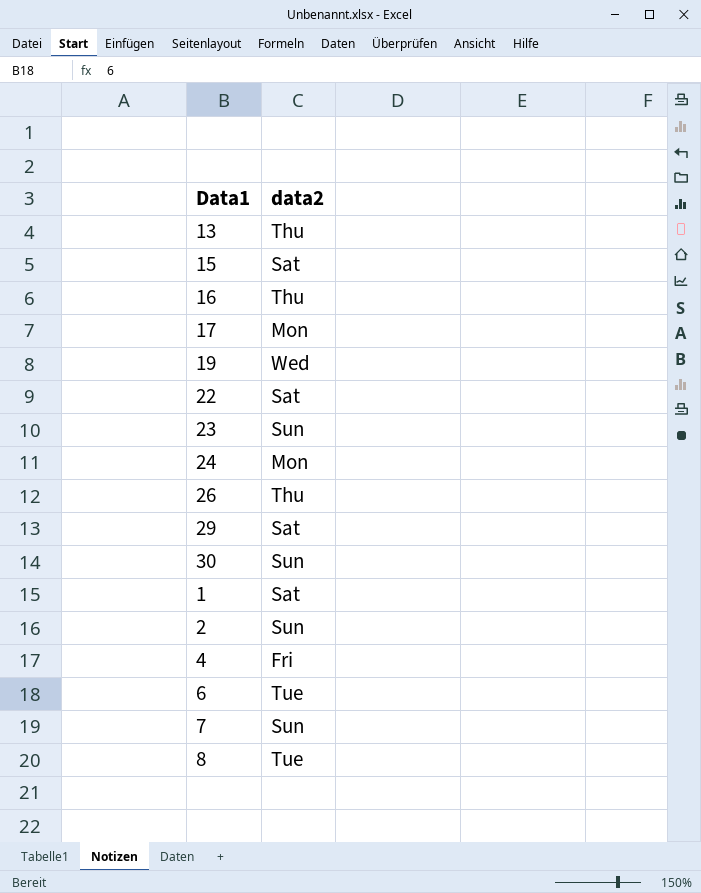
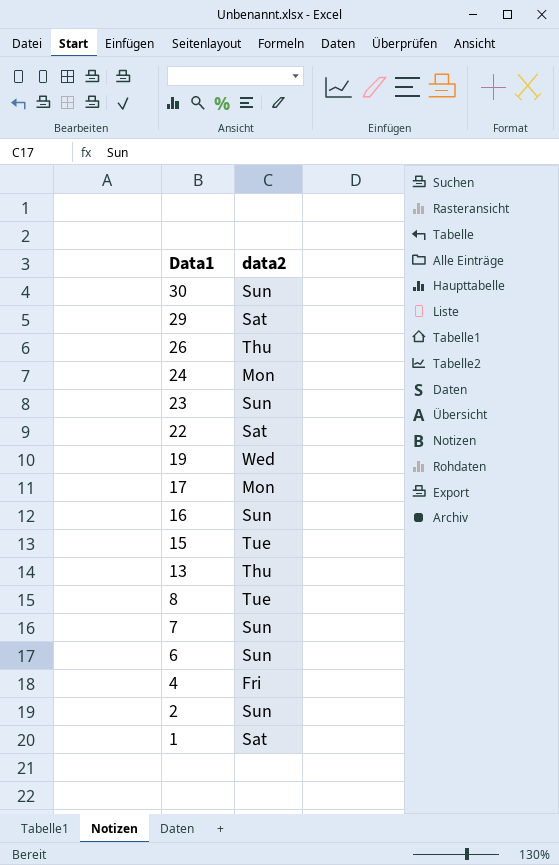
row order: none -> Data1 descending
16 | data2: Thu -> Sun
15 | data2: Sat -> Tue
6 | data2: Tue -> Sun

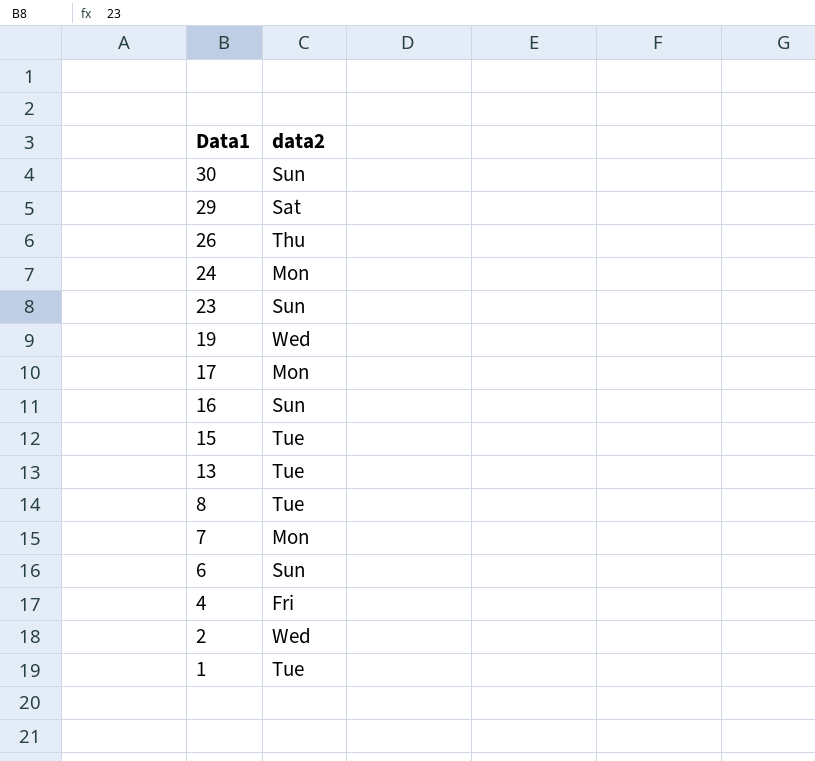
row 22: Sat -> none
13 | data2: Thu -> Tue
7 | data2: Sun -> Mon
2 | data2: Sun -> Wed
1 | data2: Sat -> Tue

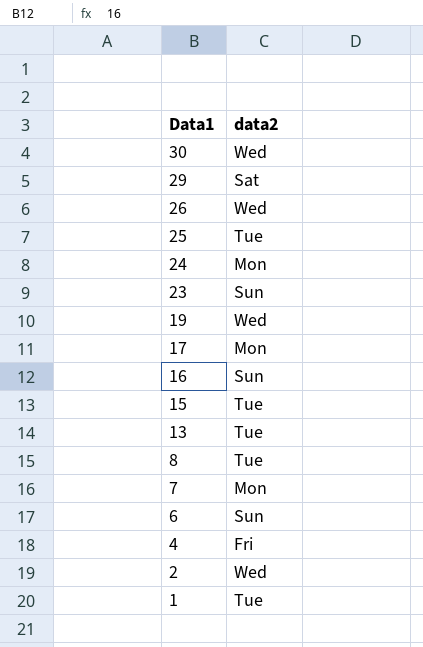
30 | data2: Sun -> Wed
26 | data2: Thu -> Wed
row 25: none -> Tue

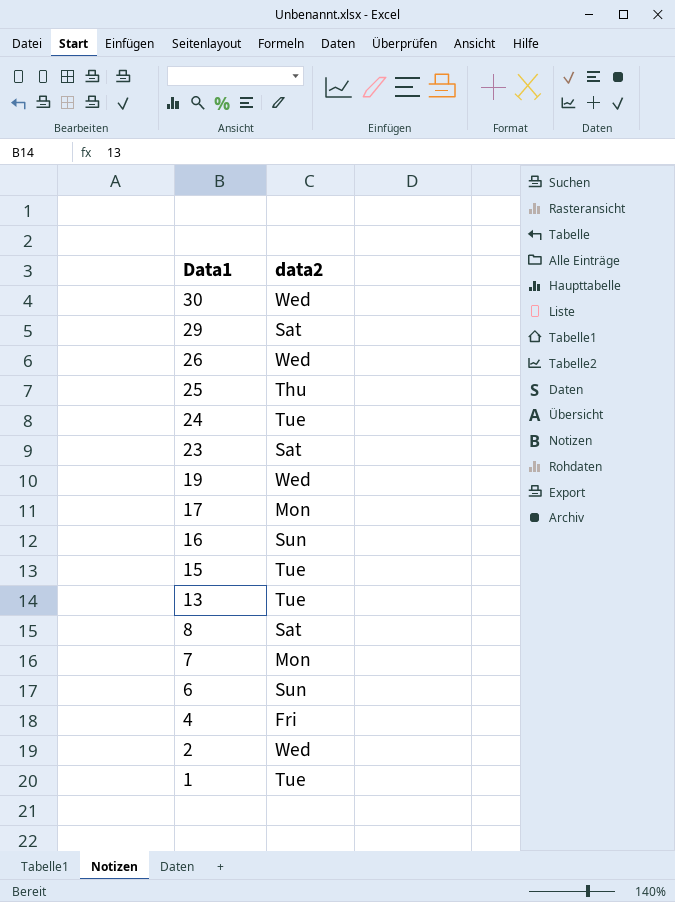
25 | data2: Tue -> Thu
24 | data2: Mon -> Tue
23 | data2: Sun -> Sat
8 | data2: Tue -> Sat

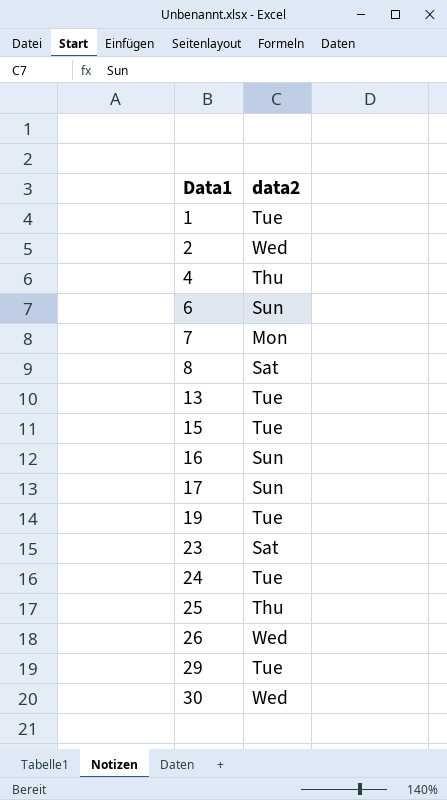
row order: Data1 descending -> Data1 ascending
4 | data2: Fri -> Thu
17 | data2: Mon -> Sun
19 | data2: Wed -> Tue
29 | data2: Sat -> Tue

